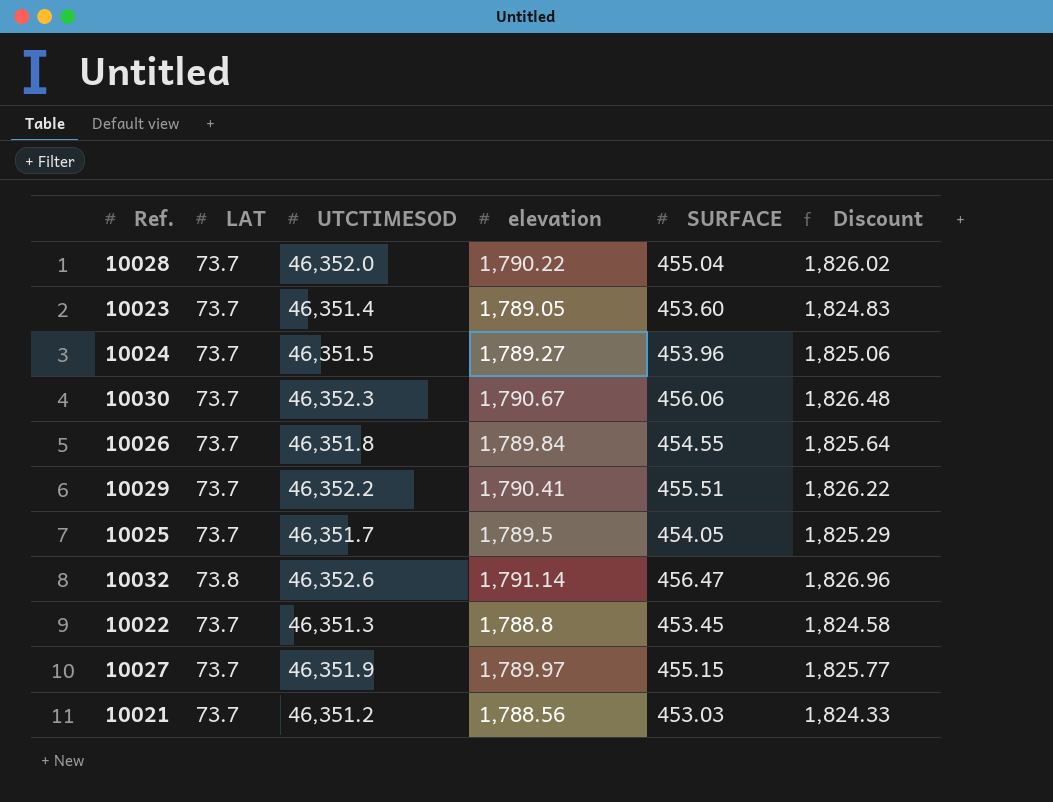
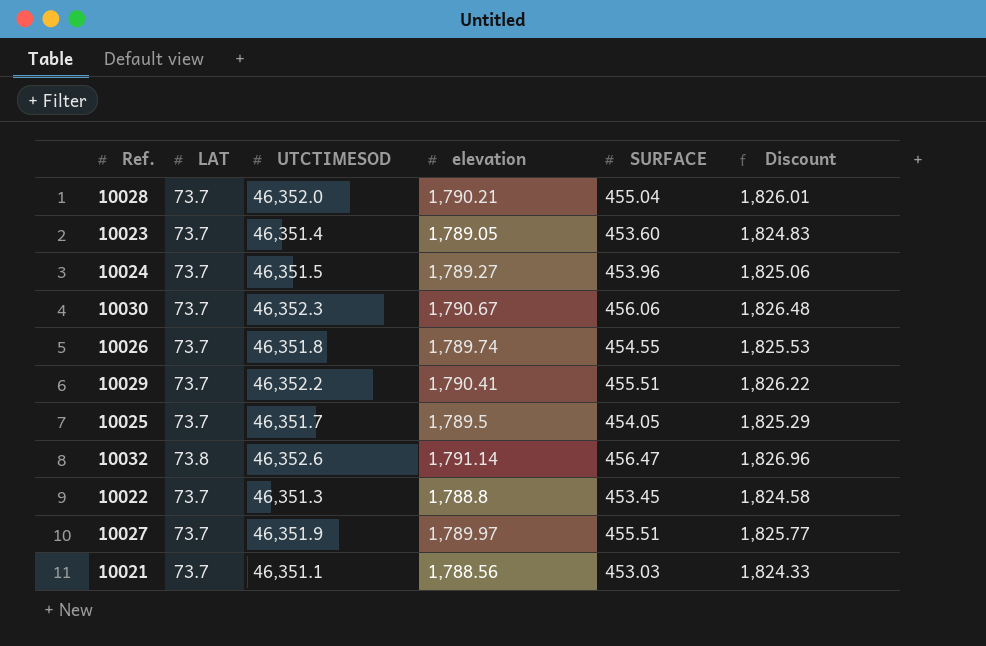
10028 | elevation: 1,790.22 -> 1,790.21
10028 | Discount: 1,826.02 -> 1,826.01
10026 | elevation: 1,789.84 -> 1,789.74
10026 | Discount: 1,825.64 -> 1,825.53
10027 | SURFACE: 455.15 -> 455.51
10021 | UTCTIMESOD: 46,351.2 -> 46,351.1

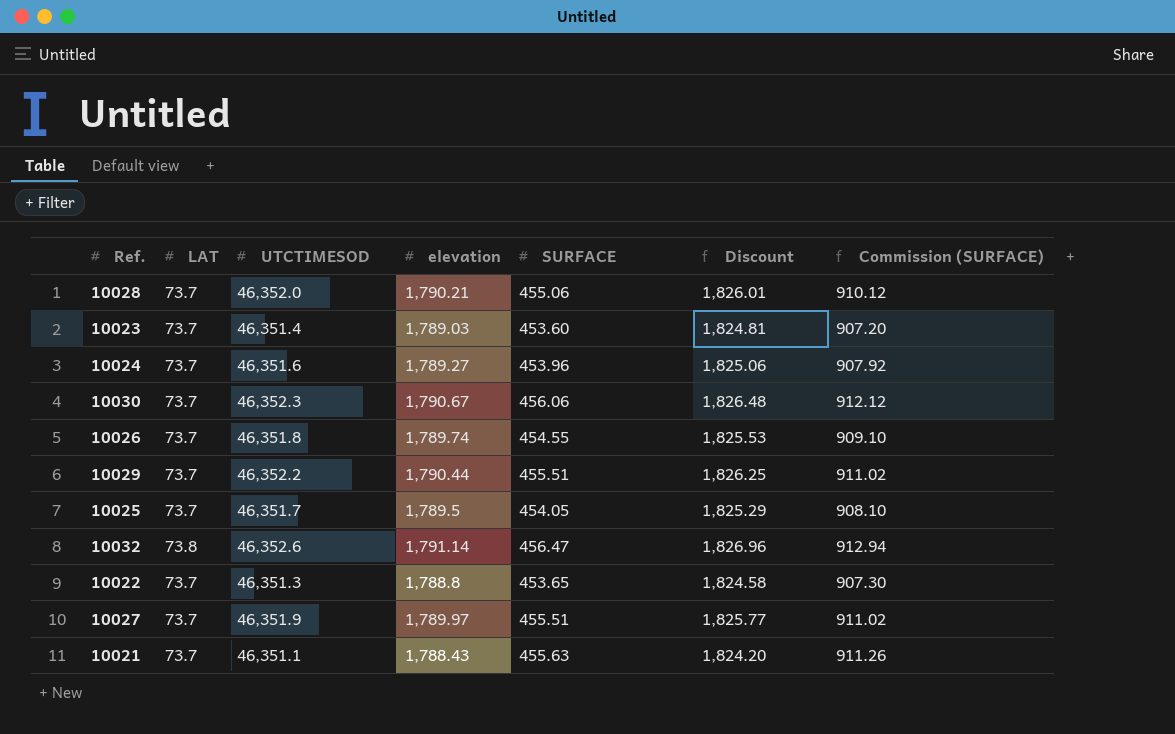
column Commission (SURFACE) | formula: none -> [SURFACE] * 2
10028 | SURFACE: 455.04 -> 455.06
10023 | elevation: 1,789.05 -> 1,789.03
10023 | Discount: 1,824.83 -> 1,824.81
10024 | UTCTIMESOD: 46,351.5 -> 46,351.6
10029 | elevation: 1,790.41 -> 1,790.44
10029 | Discount: 1,826.22 -> 1,826.25
10022 | SURFACE: 453.45 -> 453.65
10021 | elevation: 1,788.56 -> 1,788.43
10021 | SURFACE: 453.03 -> 455.63
10021 | Discount: 1,824.33 -> 1,824.20

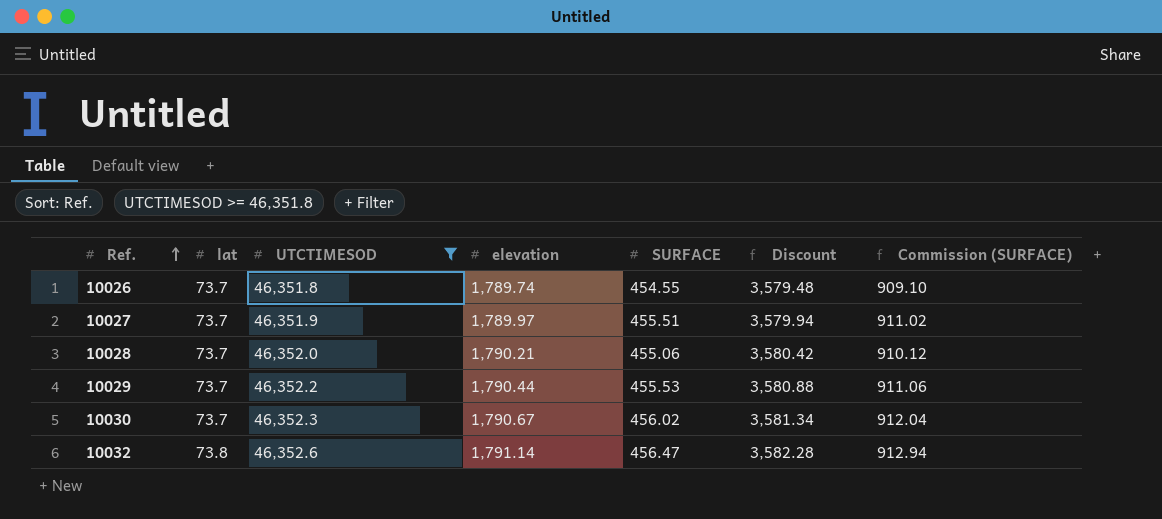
filter: none -> UTCTIMESOD >= 46,351.8
row order: none -> Ref. ascending
column name: LAT -> lat
column Discount | formula: [elevation] * 1.02 -> [elevation] * 2
10029 | SURFACE: 455.51 -> 455.53
10029 | Commission (SURFACE): 911.02 -> 911.06
10030 | SURFACE: 456.06 -> 456.02
10030 | Commission (SURFACE): 912.12 -> 912.04

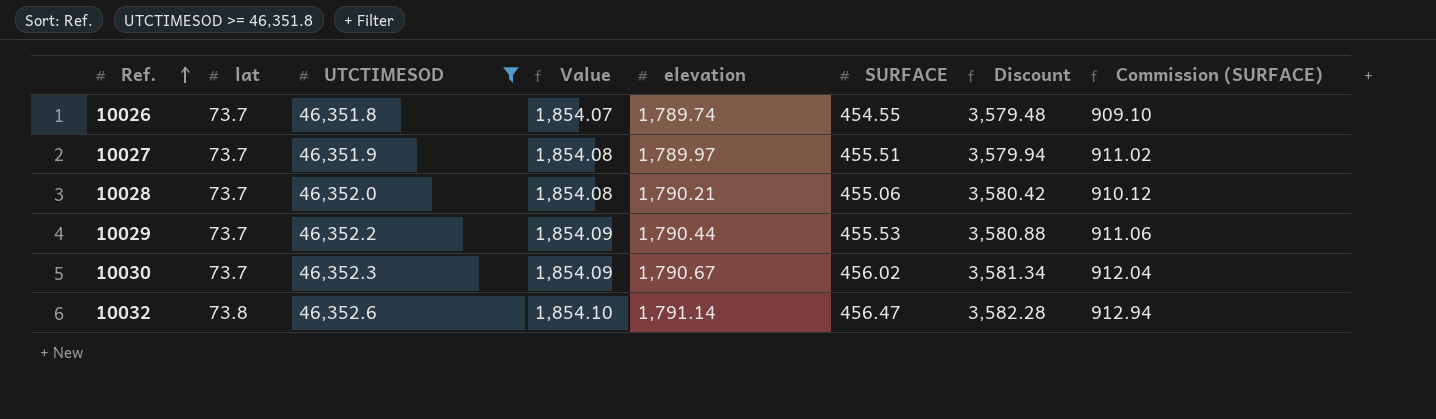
column Value | formula: none -> [UTCTIMESOD] * 0.04

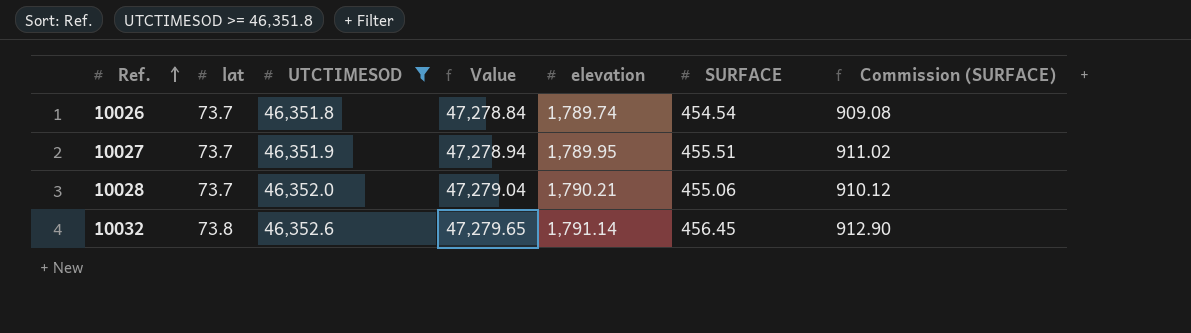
column Discount | formula: [elevation] * 2 -> none
column Value | formula: [UTCTIMESOD] * 0.04 -> [UTCTIMESOD] * 1.02
row 10029: 73.7 | 46,352.2 | 1,854.09 | 1,790.44 | 455.53 | 3,580.88 | 911.06 -> none
row 10030: 73.7 | 46,352.3 | 1,854.09 | 1,790.67 | 456.02 | 3,581.34 | 912.04 -> none
10026 | SURFACE: 454.55 -> 454.54
10026 | Commission (SURFACE): 909.10 -> 909.08
10027 | elevation: 1,789.97 -> 1,789.95
10032 | SURFACE: 456.47 -> 456.45
10032 | Commission (SURFACE): 912.94 -> 912.90

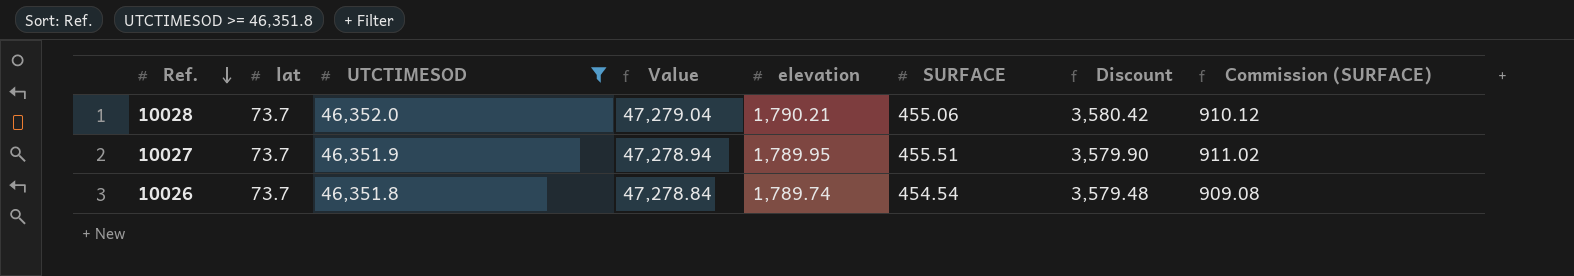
row order: Ref. ascending -> Ref. descending
column Discount | formula: none -> [elevation] * 2
row 10032: 73.8 | 46,352.6 | 47,279.65 | 1,791.14 | 456.45 | 912.90 -> none

